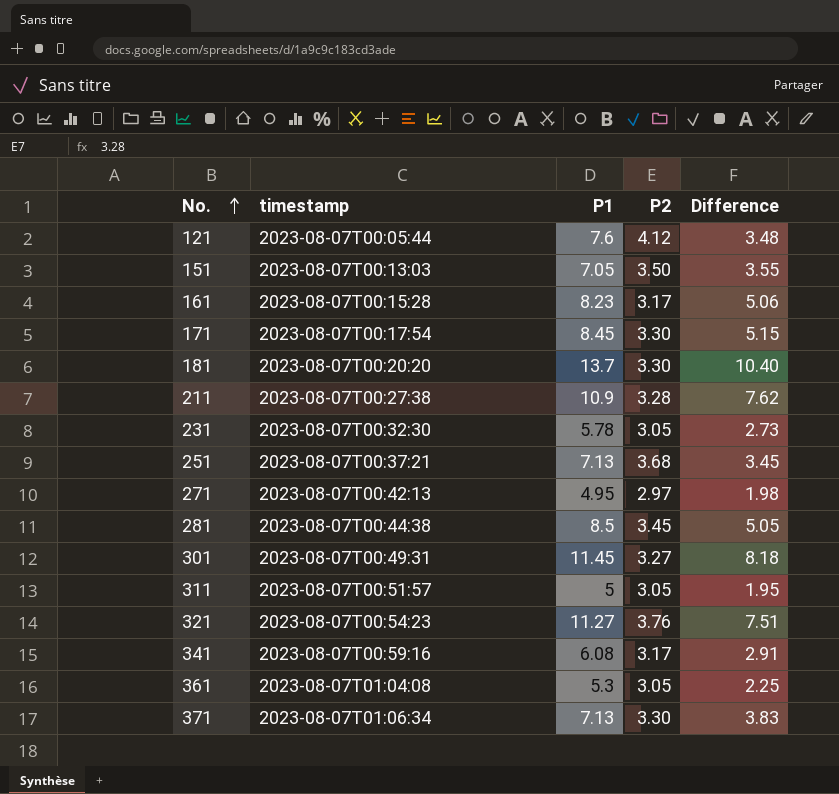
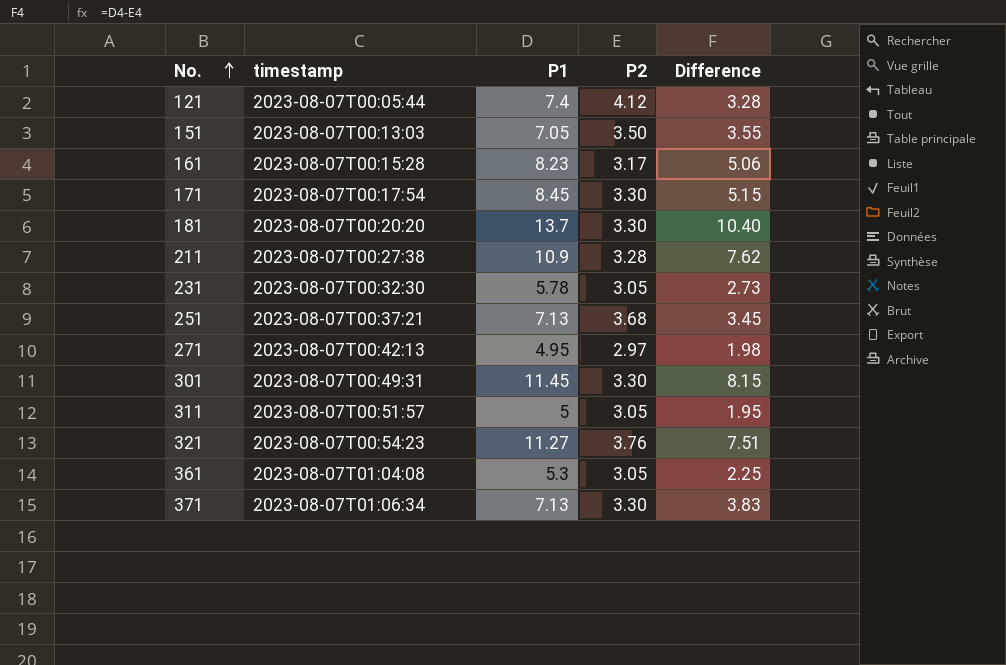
row 281: 2023-08-07T00:44:38 | 8.5 | 3.45 | 5.05 -> none
row 341: 2023-08-07T00:59:16 | 6.08 | 3.17 | 2.91 -> none
121 | P1: 7.6 -> 7.4
121 | Difference: 3.48 -> 3.28
301 | P2: 3.27 -> 3.30
301 | Difference: 8.18 -> 8.15

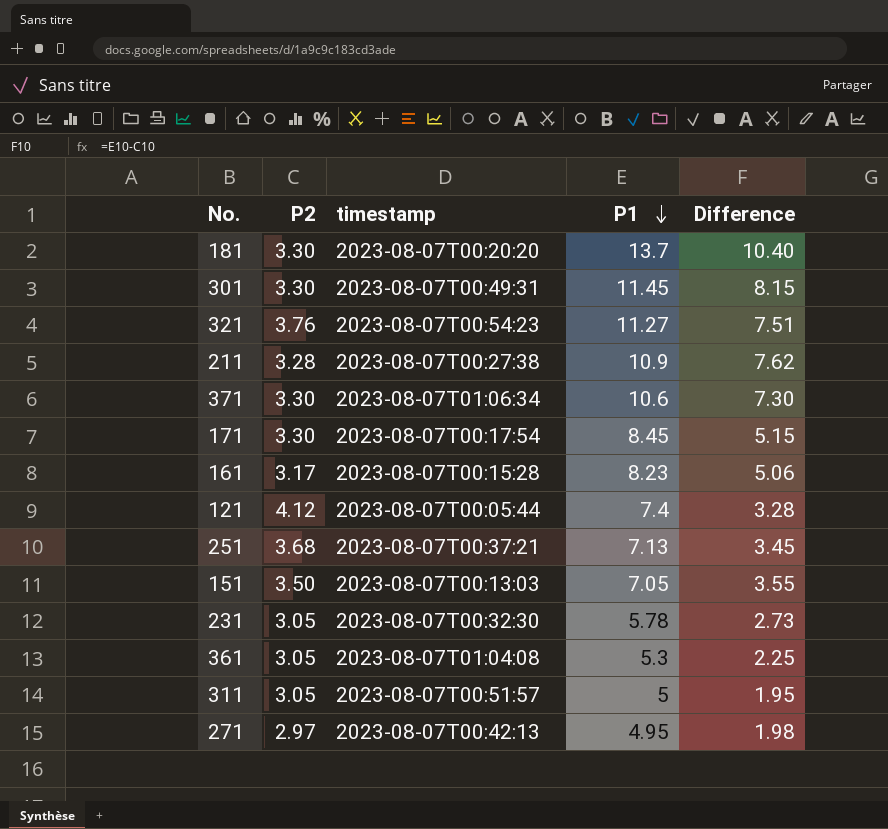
row order: No. ascending -> P1 descending
column P2 | position: 4 -> 2
371 | P1: 7.13 -> 10.6
371 | Difference: 3.83 -> 7.30

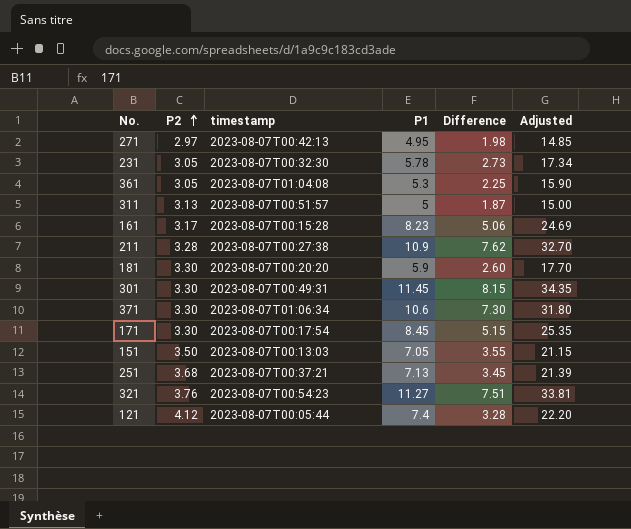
row order: P1 descending -> P2 ascending
column Adjusted | formula: none -> [P1] * 3
311 | P2: 3.05 -> 3.13
311 | Difference: 1.95 -> 1.87
181 | P1: 13.7 -> 5.9
181 | Difference: 10.40 -> 2.60

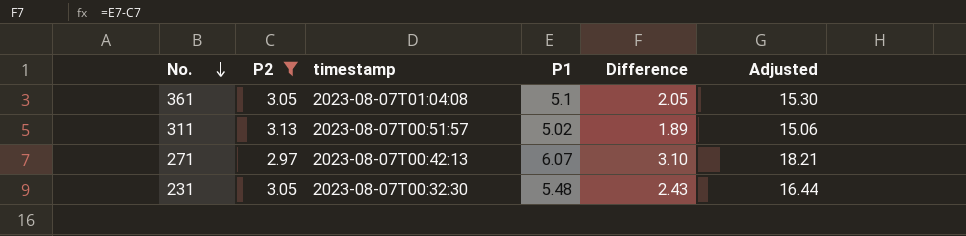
filter: none -> P2 <= 3.13
row order: P2 ascending -> No. descending
361 | P1: 5.3 -> 5.1
361 | Difference: 2.25 -> 2.05
361 | Adjusted: 15.90 -> 15.30
311 | P1: 5 -> 5.02
311 | Difference: 1.87 -> 1.89
311 | Adjusted: 15.00 -> 15.06
271 | P1: 4.95 -> 6.07
271 | Difference: 1.98 -> 3.10
271 | Adjusted: 14.85 -> 18.21
231 | P1: 5.78 -> 5.48
231 | Difference: 2.73 -> 2.43
231 | Adjusted: 17.34 -> 16.44

